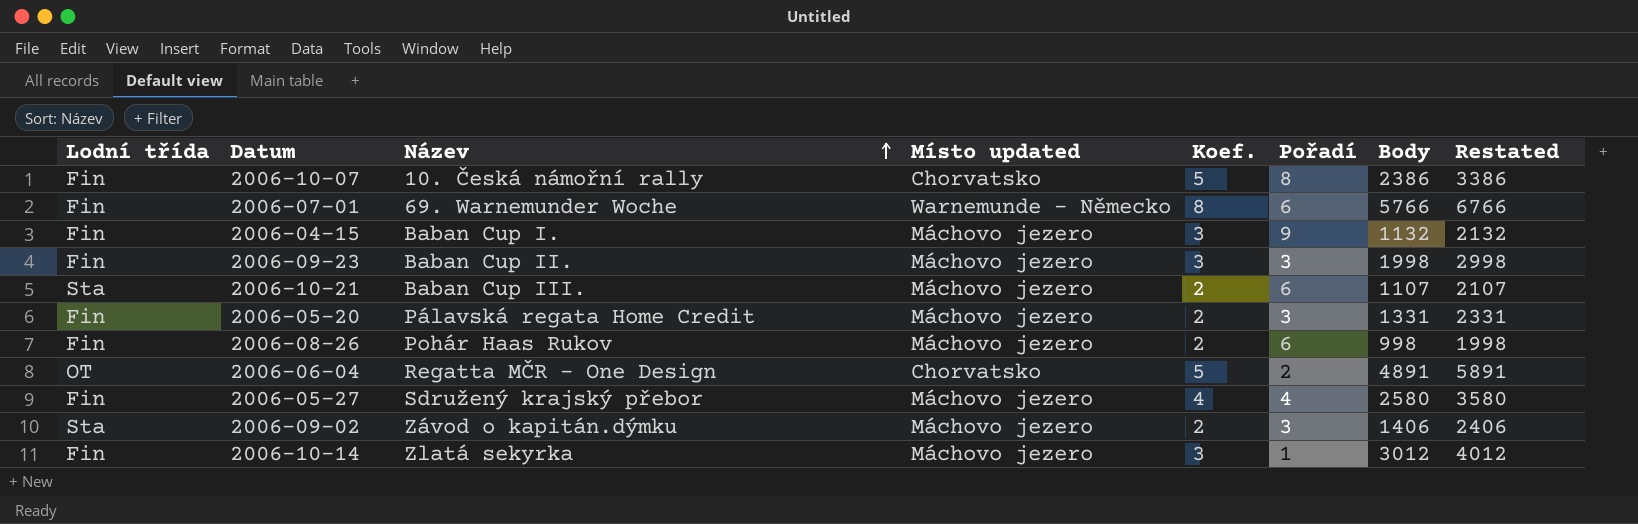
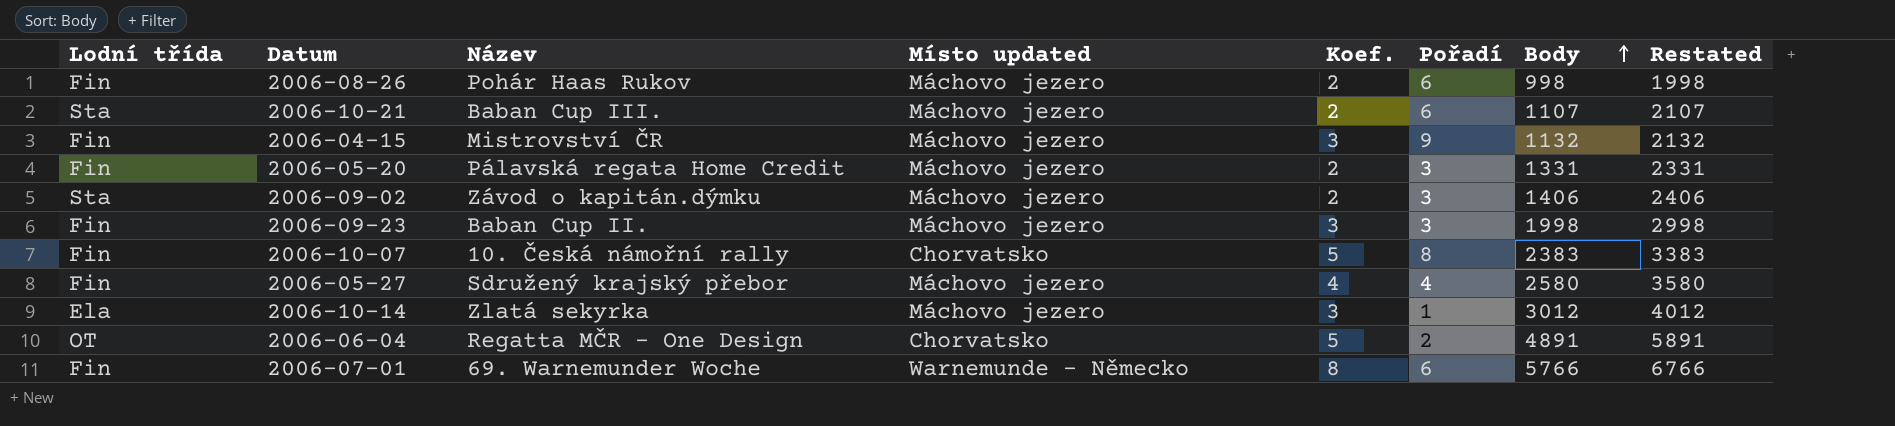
row order: Název ascending -> Body ascending
2006-04-15 | Název: Baban Cup I. -> Mistrovství ČR
2006-10-07 | Body: 2386 -> 2383
2006-10-07 | Restated: 3386 -> 3383
2006-10-14 | Lodní třída: Fin -> Ela

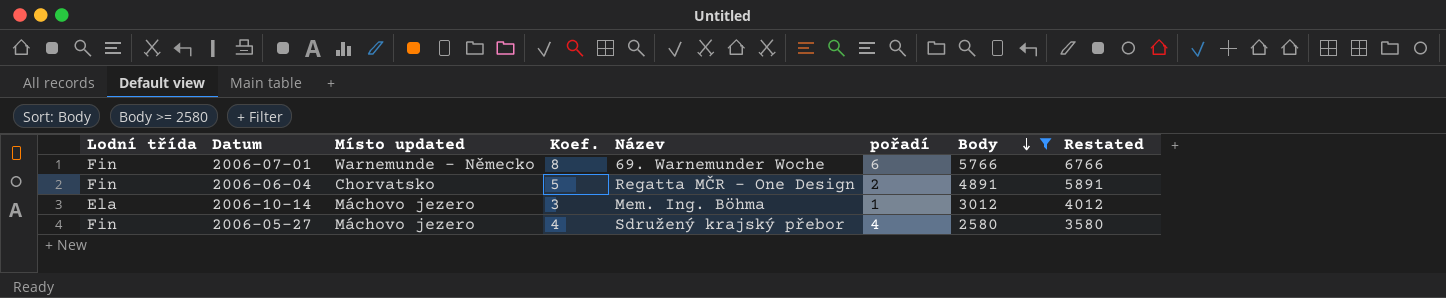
filter: none -> Body >= 2580
row order: Body ascending -> Body descending
column Název | position: 3 -> 5
column name: Pořadí -> pořadí
2006-06-04 | Lodní třída: OT -> Fin
2006-10-14 | Název: Zlatá sekyrka -> Mem. Ing. Böhma

